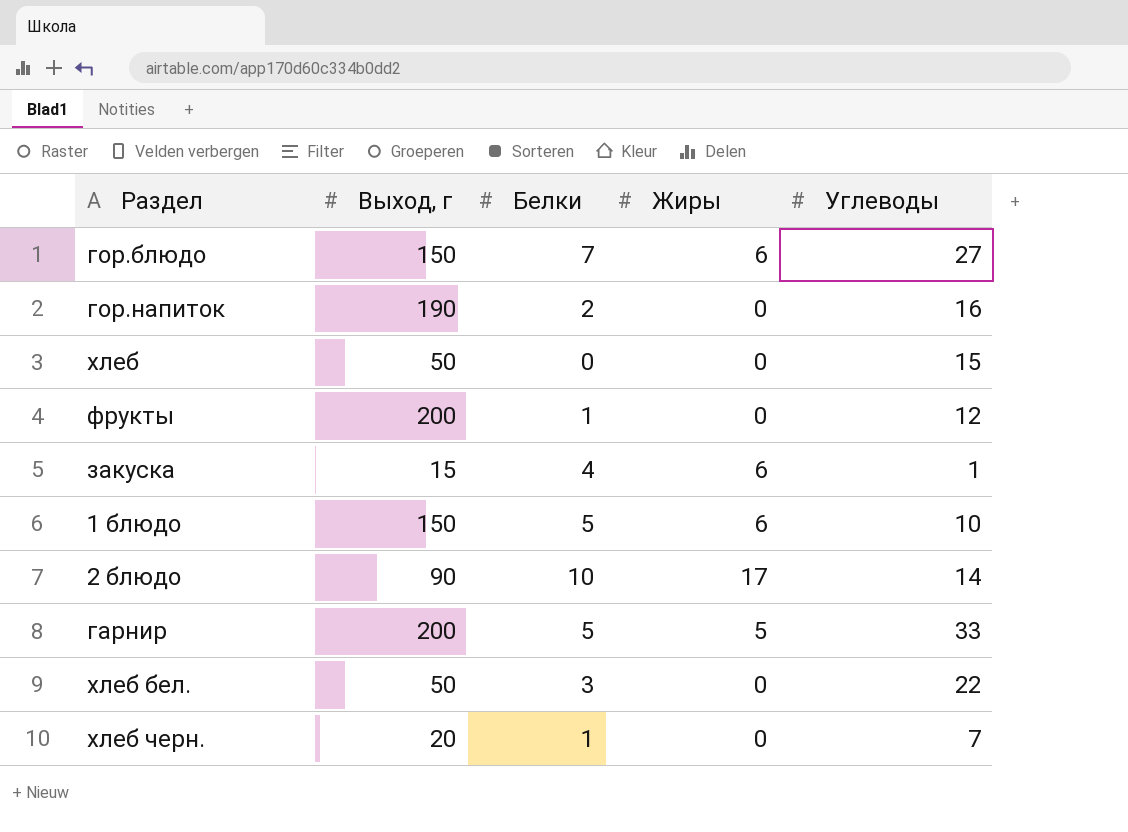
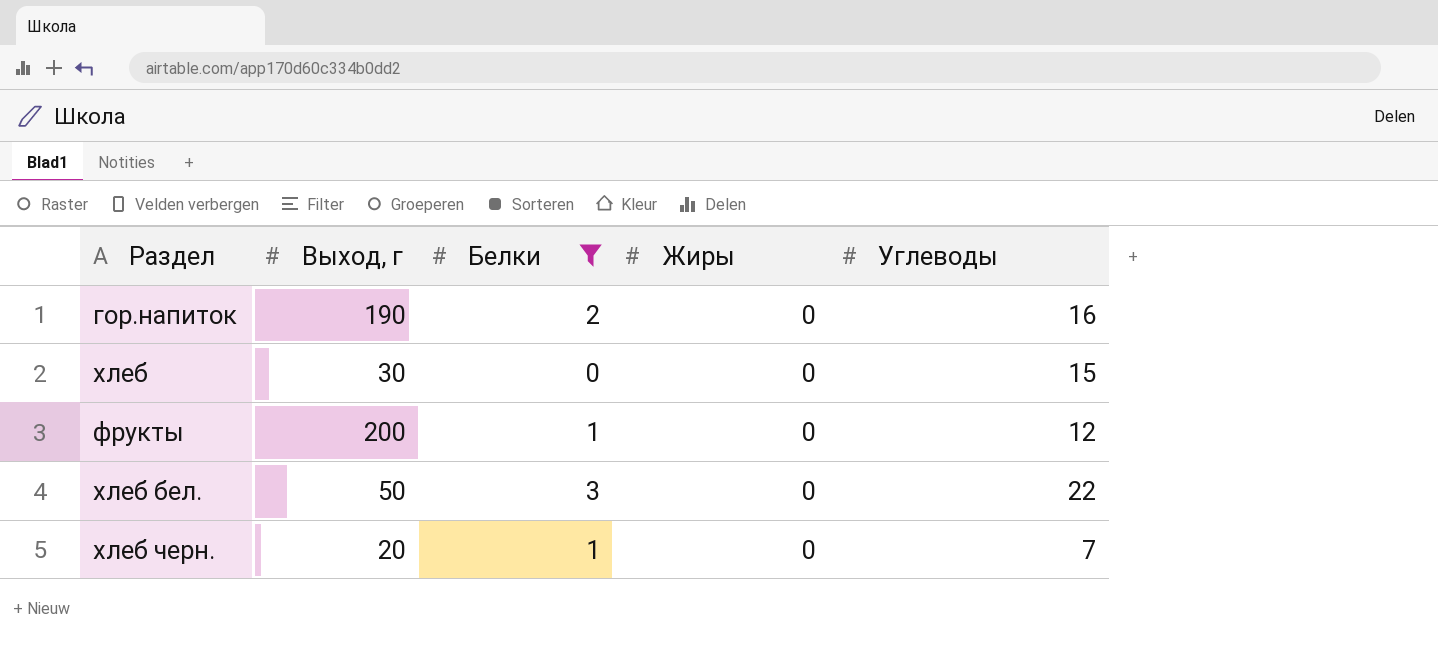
filter: none -> Белки <= 3
хлеб | Выход, г: 50 -> 30

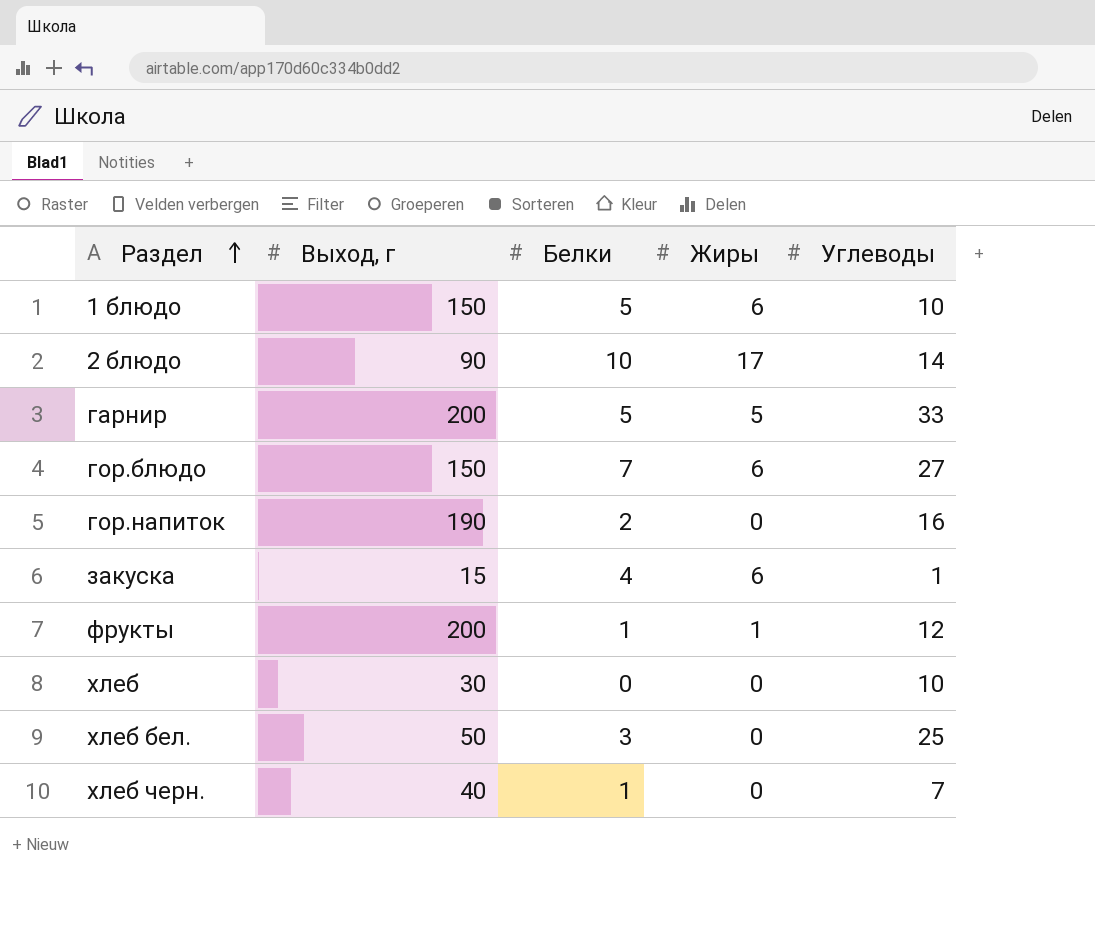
filter: Белки <= 3 -> none
row order: none -> Раздел ascending
фрукты | Жиры: 0 -> 1
хлеб | Углеводы: 15 -> 10
хлеб бел. | Углеводы: 22 -> 25
хлеб черн. | Выход, г: 20 -> 40

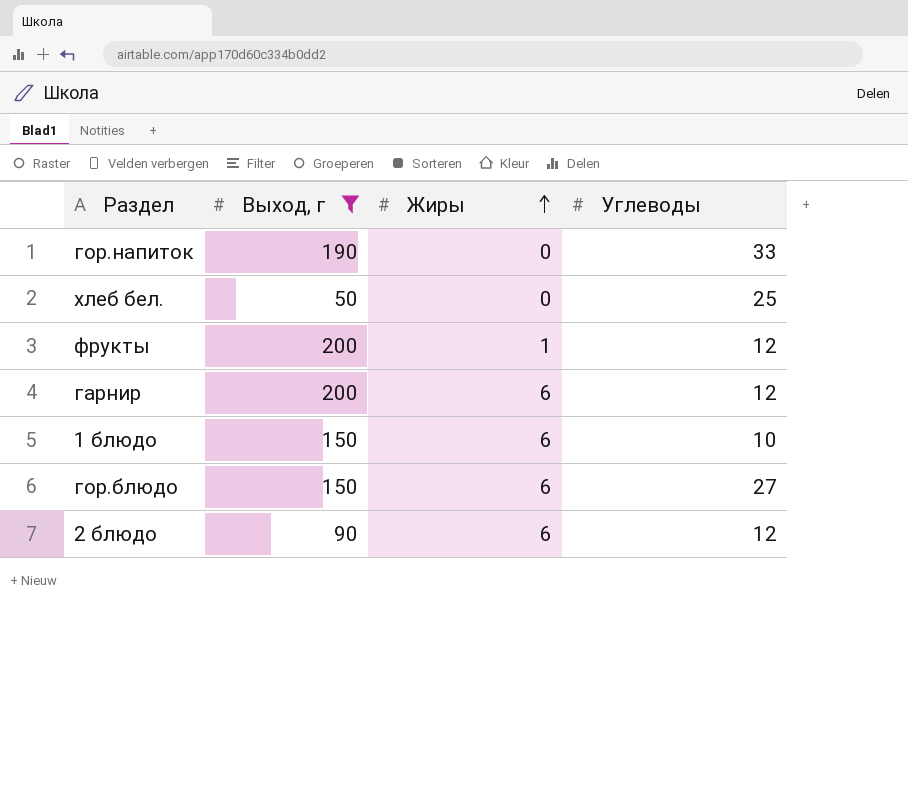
filter: none -> Выход, г >= 50
row order: Раздел ascending -> Жиры ascending
column Белки | position: 3 -> none
гор.напиток | Углеводы: 16 -> 33
гарнир | Жиры: 5 -> 6
гарнир | Углеводы: 33 -> 12
2 блюдо | Жиры: 17 -> 6
2 блюдо | Углеводы: 14 -> 12

